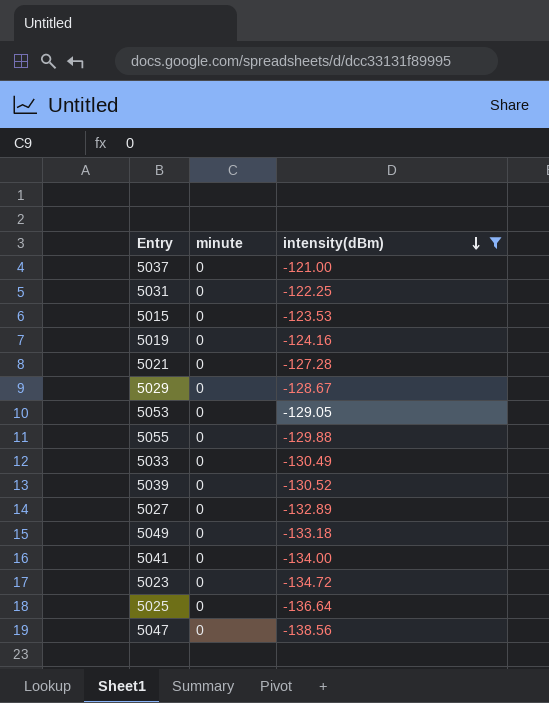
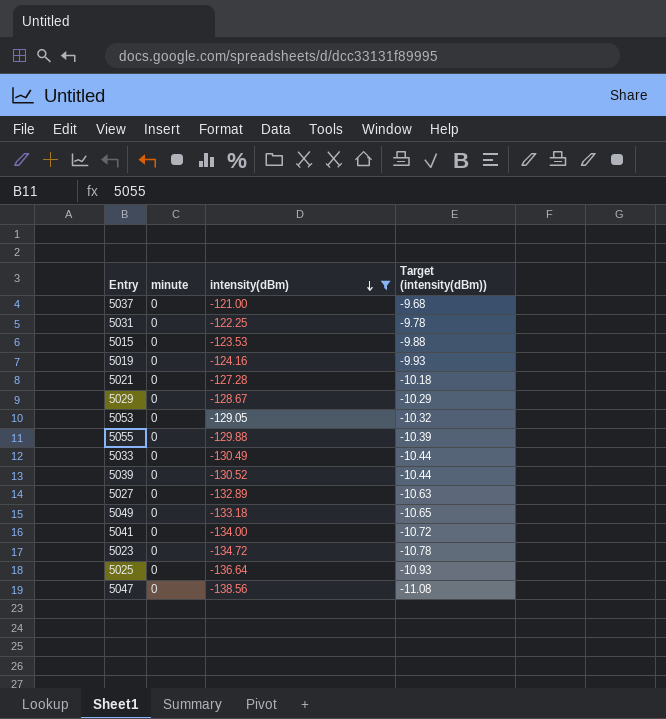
column Target (intensity(dBm)) | formula: none -> [intensity(dBm)] * 0.08

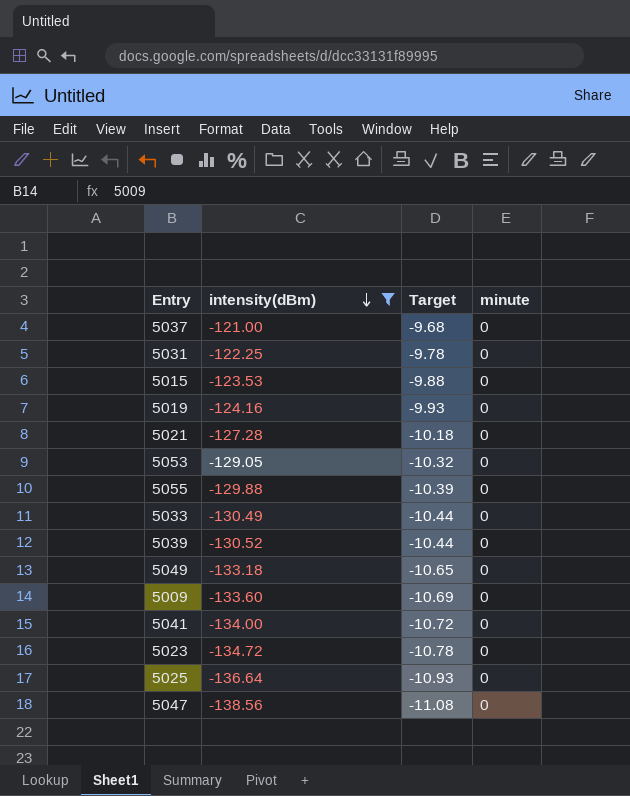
column name: Target (intensity(dBm)) -> Target
column minute | position: 2 -> 4
row 5029: 0 | -128.67 | -10.29 -> none
row 5027: 0 | -132.89 | -10.63 -> none
row 5009: none -> -133.60 | -10.69 | 0

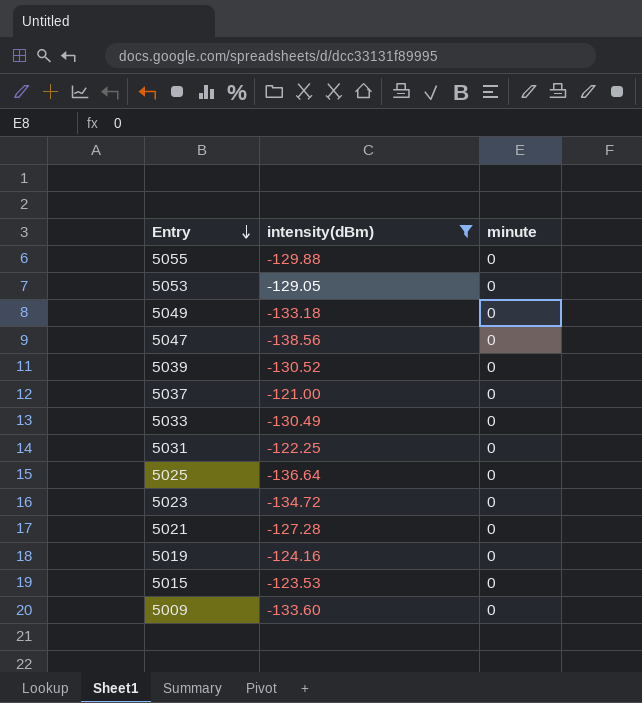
row order: intensity(dBm) descending -> Entry descending
column Target | formula: [intensity(dBm)] * 0.08 -> none
row 5041: -134.00 | -10.72 | 0 -> none

